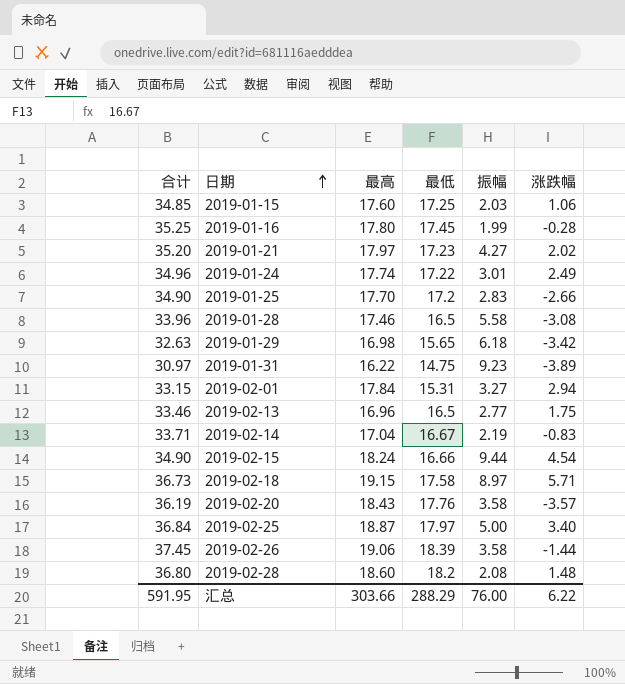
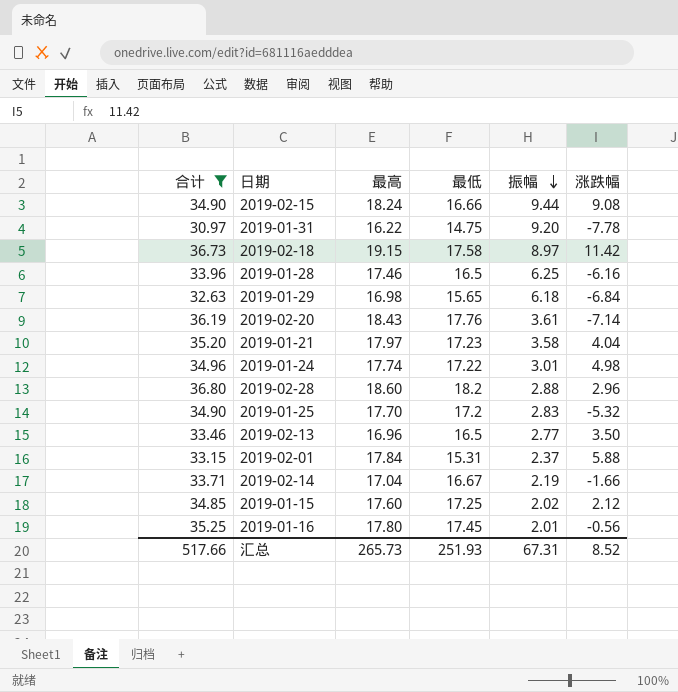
filter: none -> 合计 <= 36.80
row order: 日期 ascending -> 振幅 descending
2019-02-15 | 涨跌幅: 4.54 -> 9.08
2019-01-31 | 振幅: 9.23 -> 9.20
2019-01-31 | 涨跌幅: -3.89 -> -7.78
2019-02-18 | 涨跌幅: 5.71 -> 11.42
2019-01-28 | 振幅: 5.58 -> 6.25
2019-01-28 | 涨跌幅: -3.08 -> -6.16
2019-01-29 | 涨跌幅: -3.42 -> -6.84
2019-02-20 | 振幅: 3.58 -> 3.61
2019-02-20 | 涨跌幅: -3.57 -> -7.14
2019-01-21 | 振幅: 4.27 -> 3.58
2019-01-21 | 涨跌幅: 2.02 -> 4.04
2019-01-24 | 涨跌幅: 2.49 -> 4.98
2019-02-28 | 振幅: 2.08 -> 2.88
2019-02-28 | 涨跌幅: 1.48 -> 2.96
2019-01-25 | 涨跌幅: -2.66 -> -5.32
2019-02-13 | 涨跌幅: 1.75 -> 3.50
2019-02-01 | 振幅: 3.27 -> 2.37
2019-02-01 | 涨跌幅: 2.94 -> 5.88
2019-02-14 | 涨跌幅: -0.83 -> -1.66
2019-01-15 | 振幅: 2.03 -> 2.02
2019-01-15 | 涨跌幅: 1.06 -> 2.12
2019-01-16 | 振幅: 1.99 -> 2.01
2019-01-16 | 涨跌幅: -0.28 -> -0.56
汇总 | 合计: 591.95 -> 517.66
汇总 | 最高: 303.66 -> 265.73
汇总 | 最低: 288.29 -> 251.93
汇总 | 振幅: 76.00 -> 67.31
汇总 | 涨跌幅: 6.22 -> 8.52

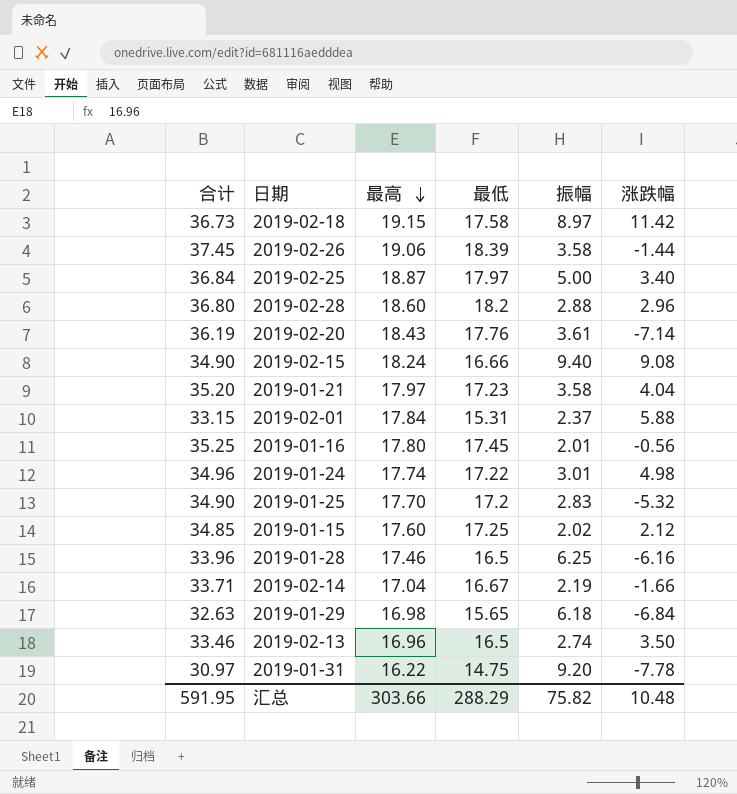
filter: 合计 <= 36.80 -> none
row order: 振幅 descending -> 最高 descending
2019-02-15 | 振幅: 9.44 -> 9.40
2019-02-13 | 振幅: 2.77 -> 2.74
汇总 | 合计: 517.66 -> 591.95
汇总 | 最高: 265.73 -> 303.66
汇总 | 最低: 251.93 -> 288.29
汇总 | 振幅: 67.31 -> 75.82
汇总 | 涨跌幅: 8.52 -> 10.48

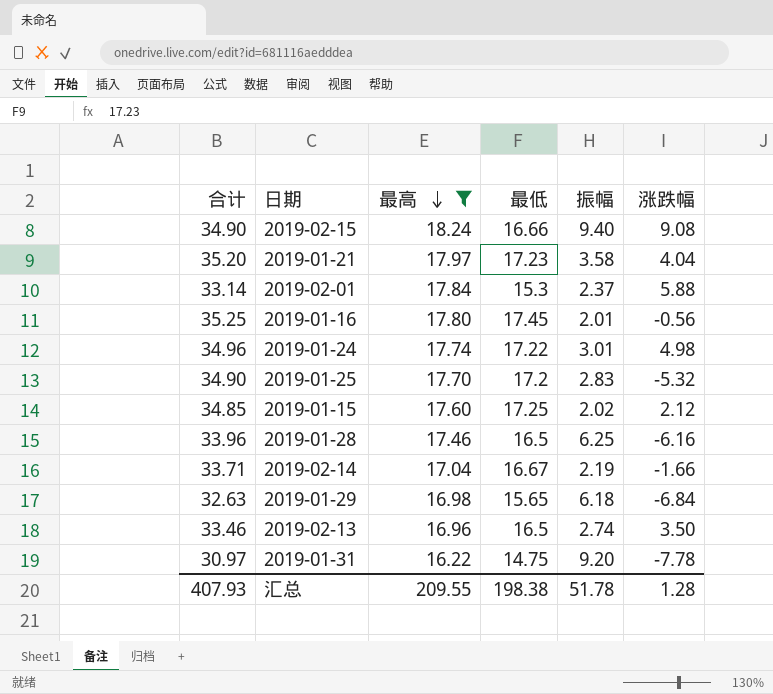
filter: none -> 最高 <= 18.24
2019-02-01 | 合计: 33.15 -> 33.14
2019-02-01 | 最低: 15.31 -> 15.3
汇总 | 合计: 591.95 -> 407.93
汇总 | 最高: 303.66 -> 209.55
汇总 | 最低: 288.29 -> 198.38
汇总 | 振幅: 75.82 -> 51.78
汇总 | 涨跌幅: 10.48 -> 1.28

